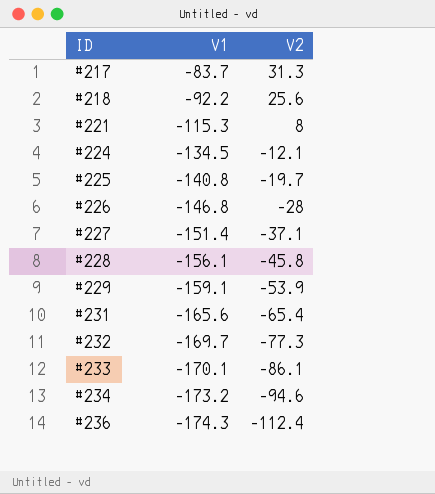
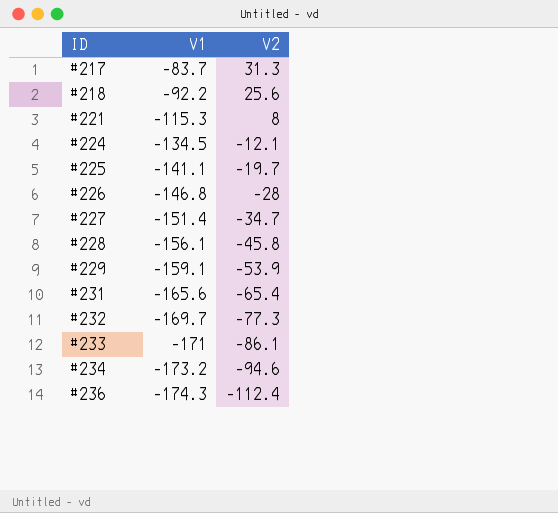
#225 | V1: -140.8 -> -141.1
#227 | V2: -37.1 -> -34.7
#233 | V1: -170.1 -> -171

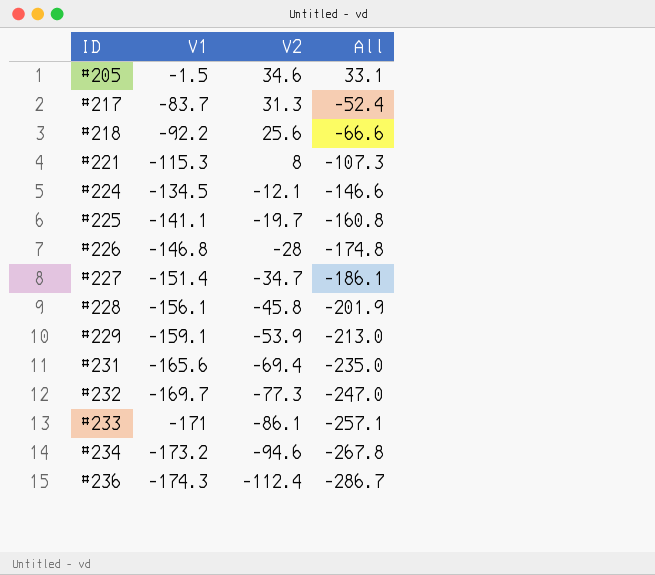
column All | formula: none -> [V1] + [V2]
row #205: none -> -1.5 | 34.6 | 33.1
#231 | V2: -65.4 -> -69.4

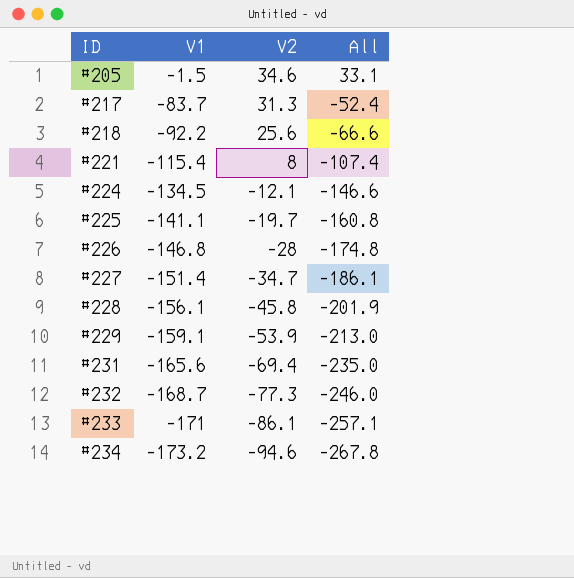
row #236: -174.3 | -112.4 | -286.7 -> none
#221 | V1: -115.3 -> -115.4
#221 | All: -107.3 -> -107.4
#232 | V1: -169.7 -> -168.7
#232 | All: -247.0 -> -246.0

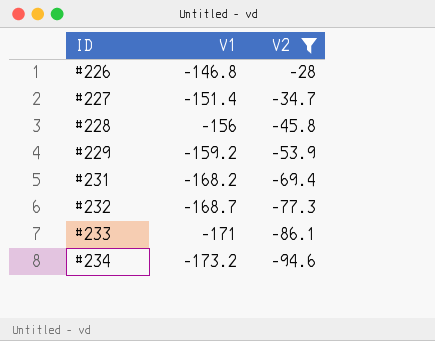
filter: none -> V2 <= -28
column All | formula: [V1] + [V2] -> none
#228 | V1: -156.1 -> -156
#229 | V1: -159.1 -> -159.2
#231 | V1: -165.6 -> -168.2

